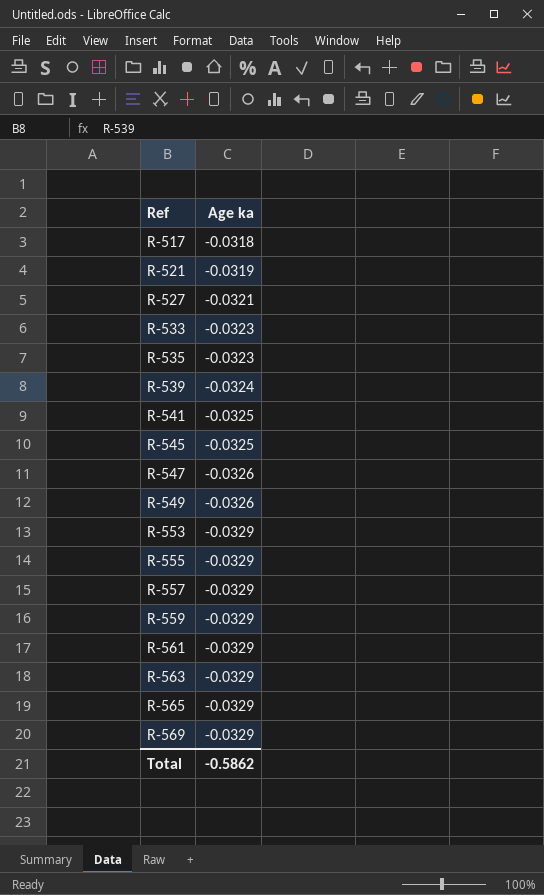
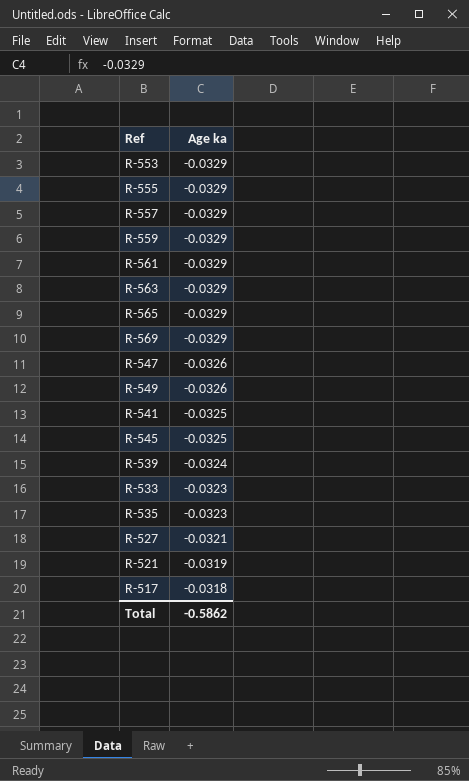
row order: Ref ascending -> Age ka ascending

